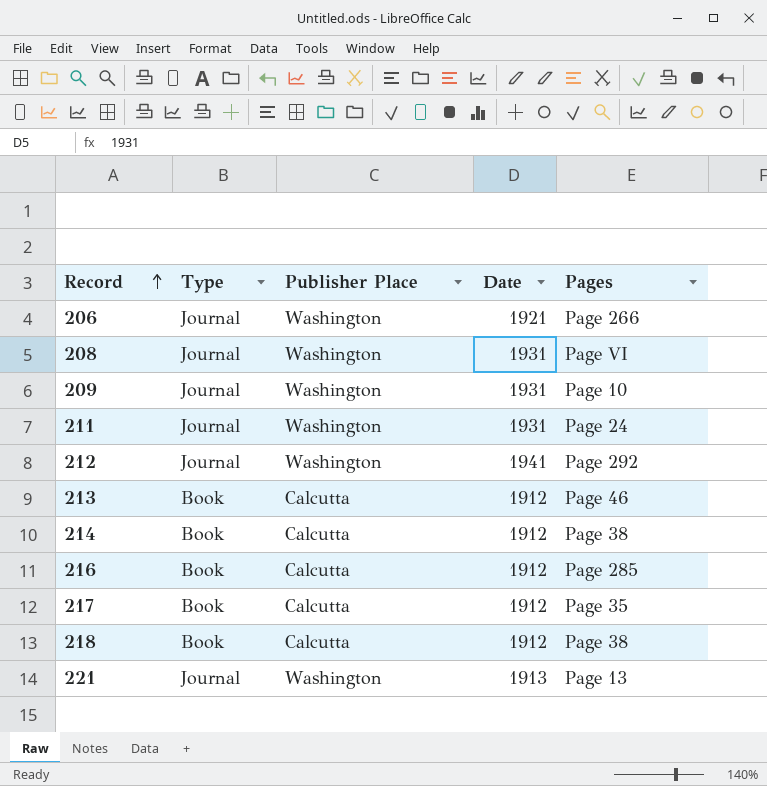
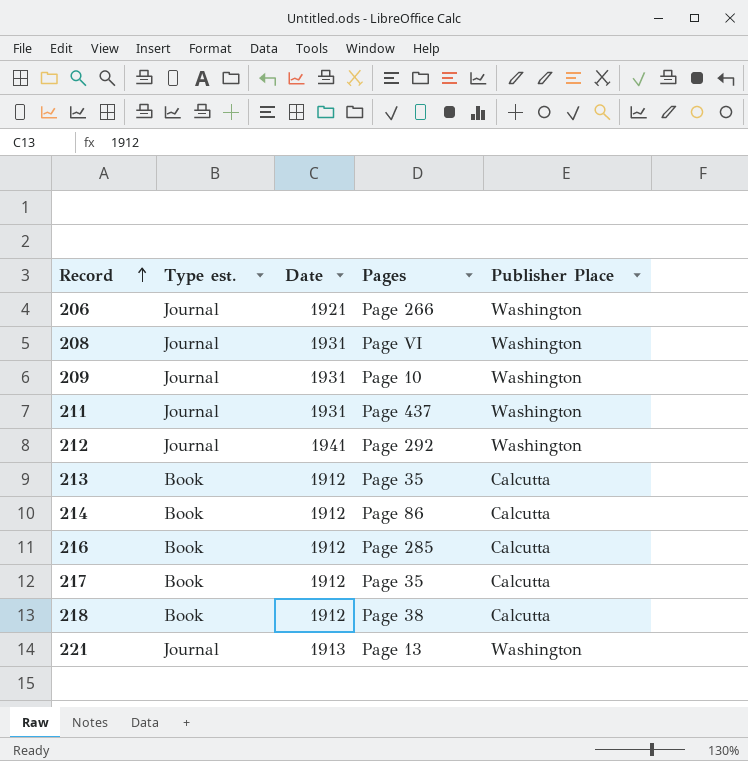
column name: Type -> Type est.
column Publisher Place | position: 3 -> 5
211 | Pages: Page 24 -> Page 437
213 | Pages: Page 46 -> Page 35
214 | Pages: Page 38 -> Page 86

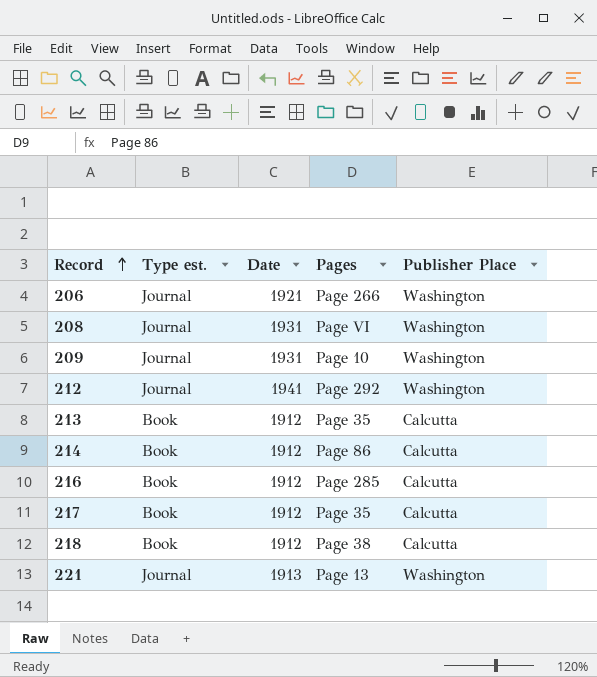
row 211: Journal | 1931 | Page 437 | Washington -> none

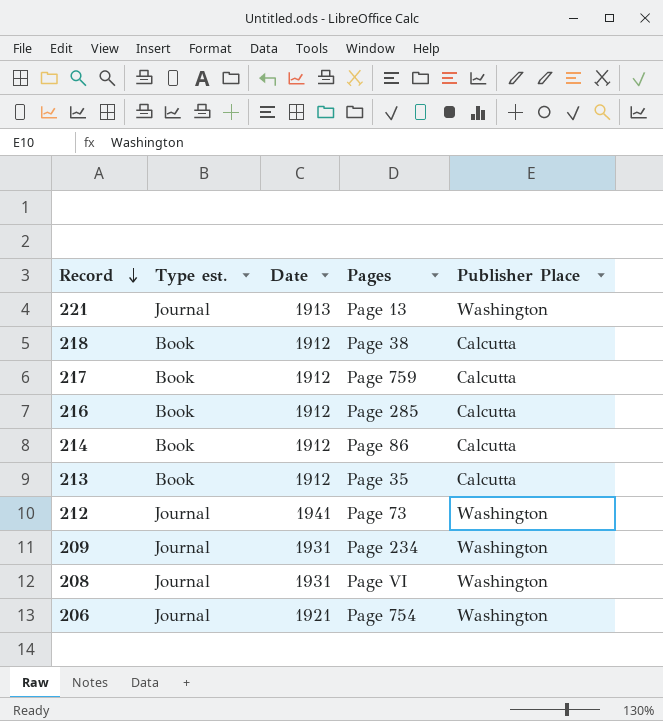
row order: Record ascending -> Record descending
217 | Pages: Page 35 -> Page 759
212 | Pages: Page 292 -> Page 73
209 | Pages: Page 10 -> Page 234
206 | Pages: Page 266 -> Page 754

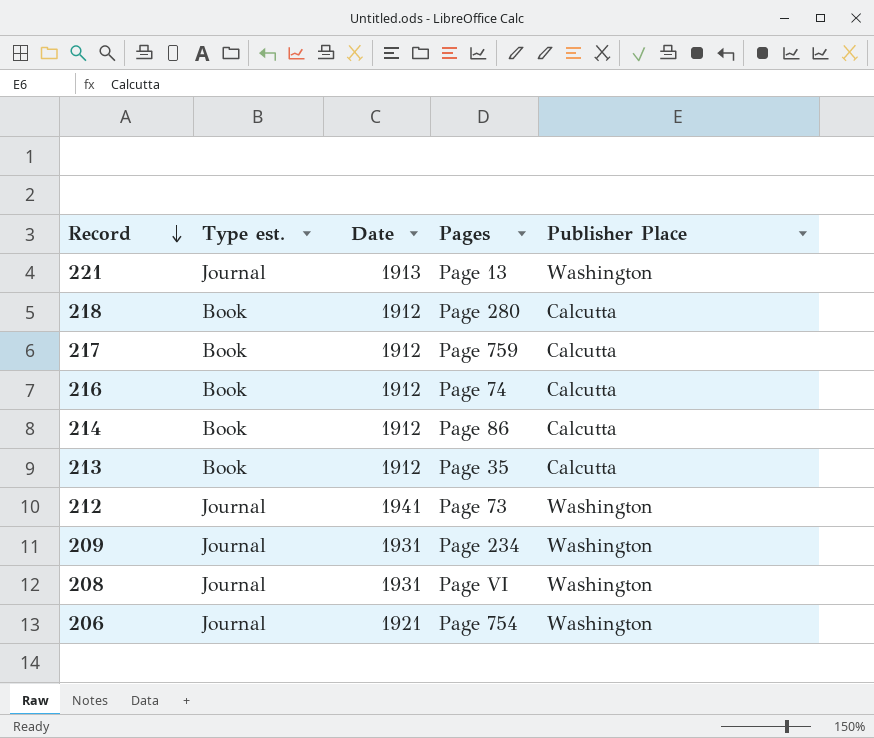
218 | Pages: Page 38 -> Page 280
216 | Pages: Page 285 -> Page 74

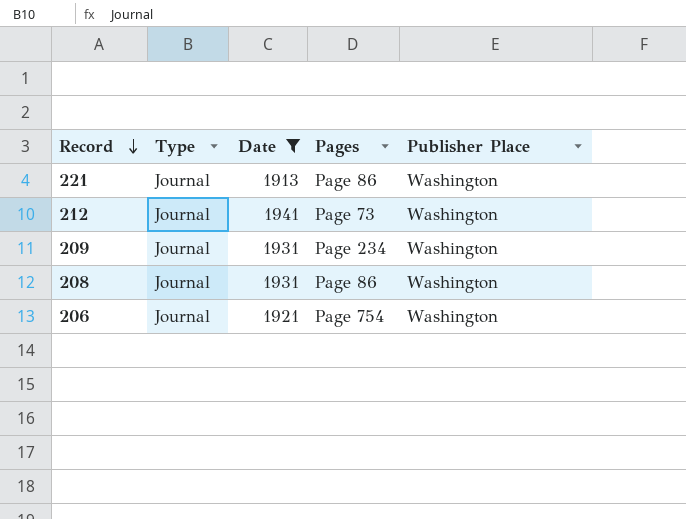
filter: none -> Date != 1912
column name: Type est. -> Type
221 | Pages: Page 13 -> Page 86
208 | Pages: Page VI -> Page 86

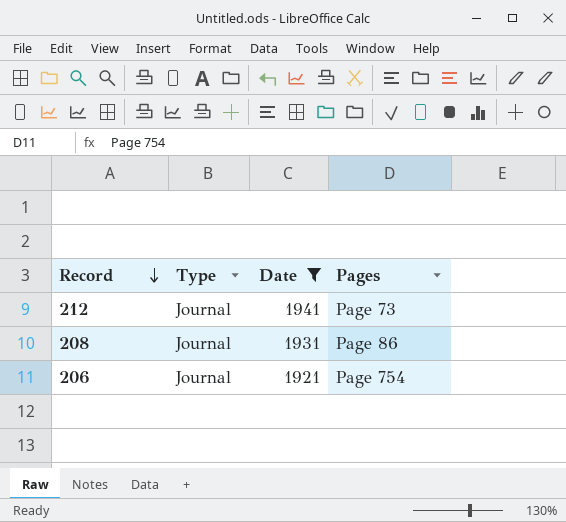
column Publisher Place | position: 5 -> none
row 221: Journal | 1913 | Page 86 | Washington -> none
row 209: Journal | 1931 | Page 234 | Washington -> none

